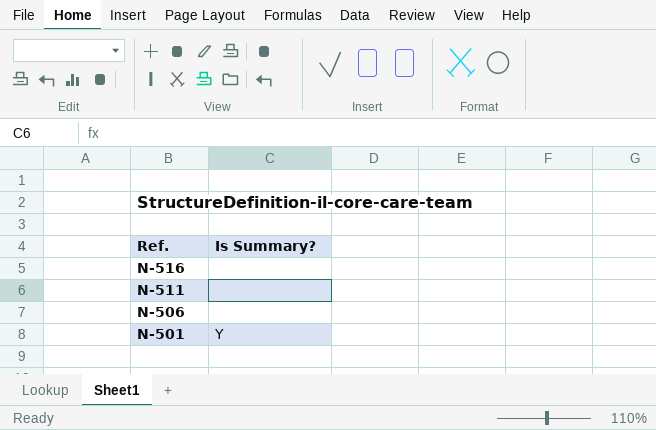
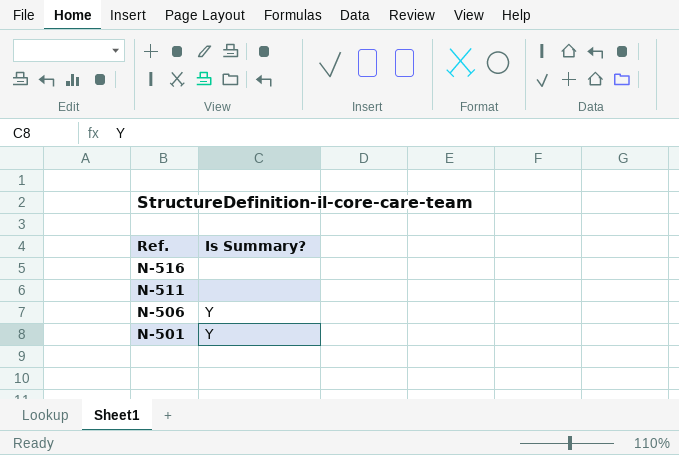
N-506 | Is Summary?: none -> Y

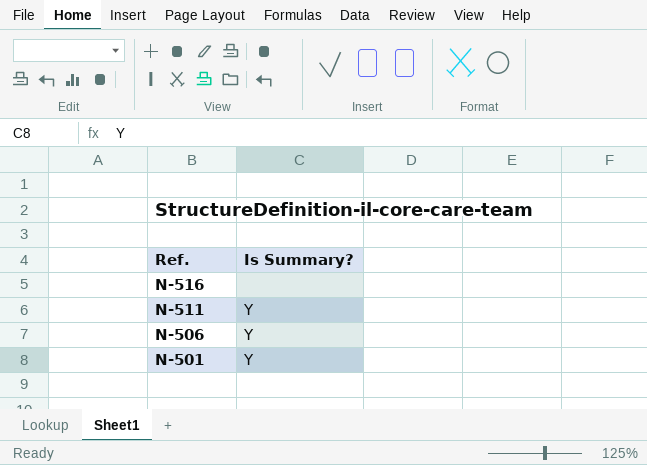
N-511 | Is Summary?: none -> Y

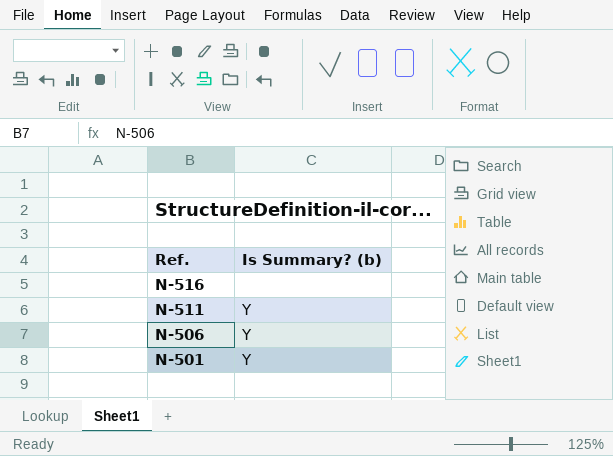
column name: Is Summary? -> Is Summary? (b)

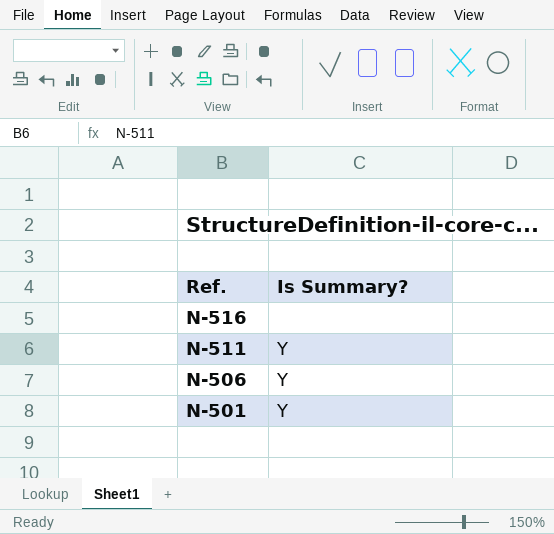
column name: Is Summary? (b) -> Is Summary?

